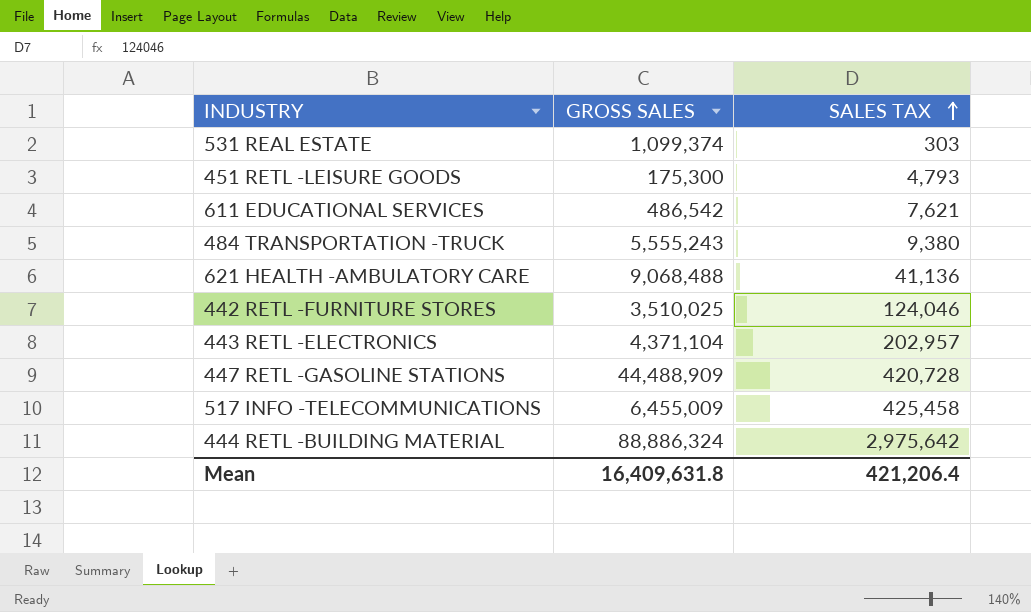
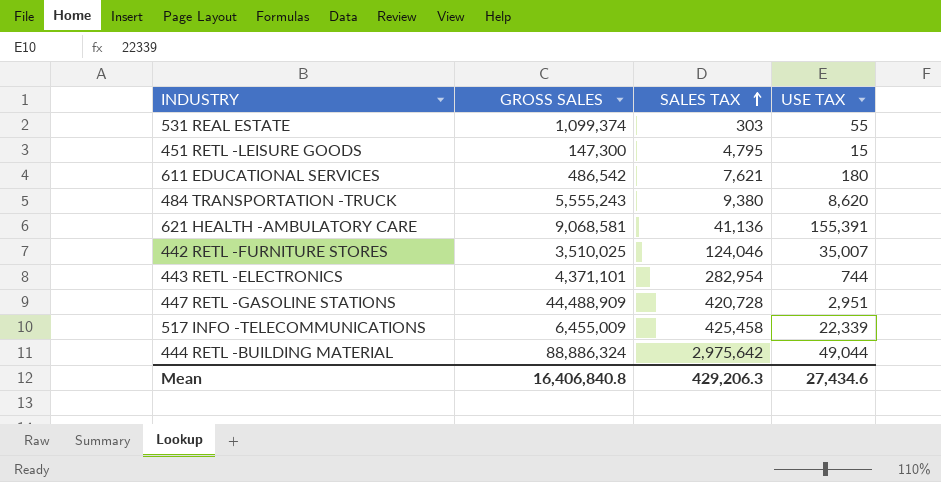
column USE TAX | position: none -> 4
451 RETL -LEISURE GOODS | GROSS SALES: 175,300 -> 147,300
451 RETL -LEISURE GOODS | SALES TAX: 4,793 -> 4,795
621 HEALTH -AMBULATORY CARE | GROSS SALES: 9,068,488 -> 9,068,581
443 RETL -ELECTRONICS | GROSS SALES: 4,371,104 -> 4,371,101
443 RETL -ELECTRONICS | SALES TAX: 202,957 -> 282,954
Mean | GROSS SALES: 16,409,631.8 -> 16,406,840.8
Mean | SALES TAX: 421,206.4 -> 429,206.3

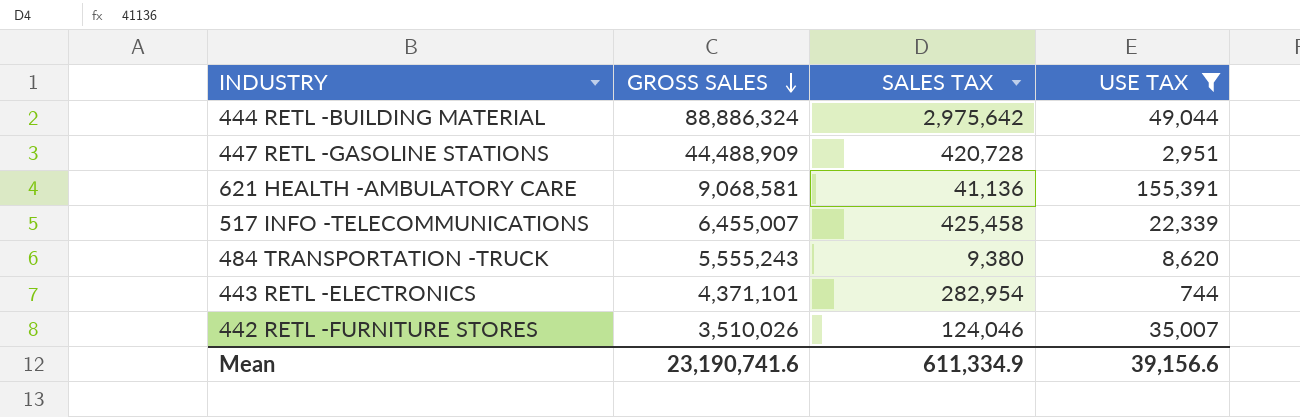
filter: none -> USE TAX >= 744
row order: SALES TAX ascending -> GROSS SALES descending
517 INFO -TELECOMMUNICATIONS | GROSS SALES: 6,455,009 -> 6,455,007
442 RETL -FURNITURE STORES | GROSS SALES: 3,510,025 -> 3,510,026
Mean | GROSS SALES: 16,406,840.8 -> 23,190,741.6
Mean | SALES TAX: 429,206.3 -> 611,334.9
Mean | USE TAX: 27,434.6 -> 39,156.6

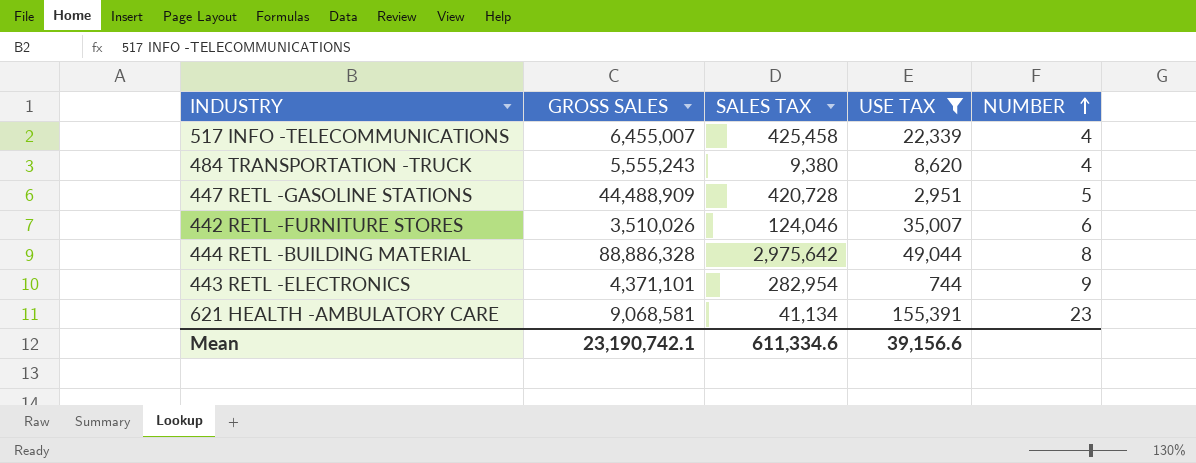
row order: GROSS SALES descending -> NUMBER ascending
column NUMBER | position: none -> 5
444 RETL -BUILDING MATERIAL | GROSS SALES: 88,886,324 -> 88,886,328
621 HEALTH -AMBULATORY CARE | SALES TAX: 41,136 -> 41,134
Mean | GROSS SALES: 23,190,741.6 -> 23,190,742.1
Mean | SALES TAX: 611,334.9 -> 611,334.6

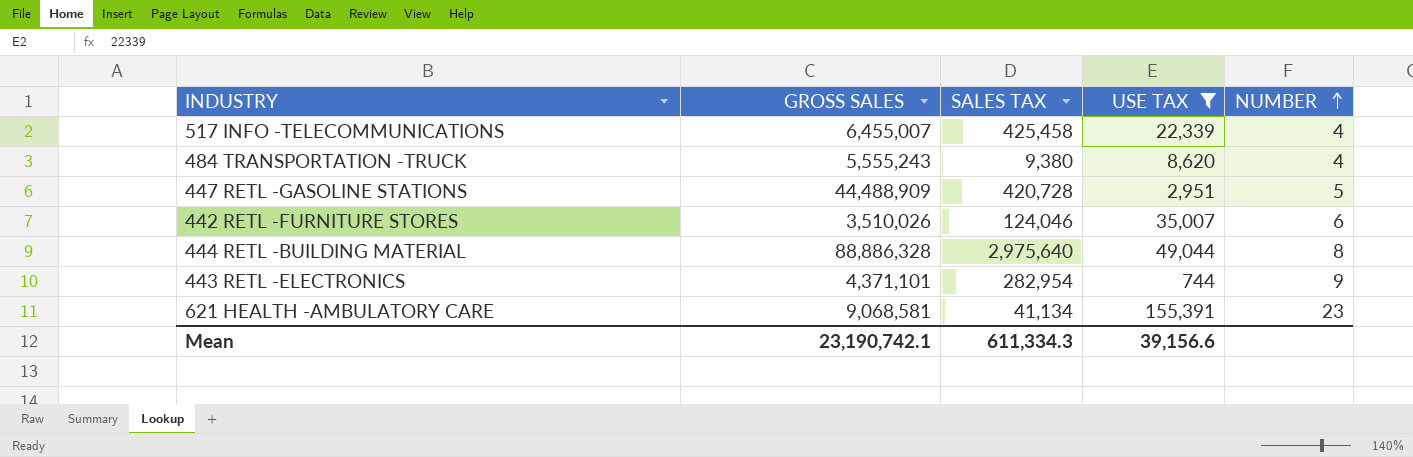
444 RETL -BUILDING MATERIAL | SALES TAX: 2,975,642 -> 2,975,640
Mean | SALES TAX: 611,334.6 -> 611,334.3

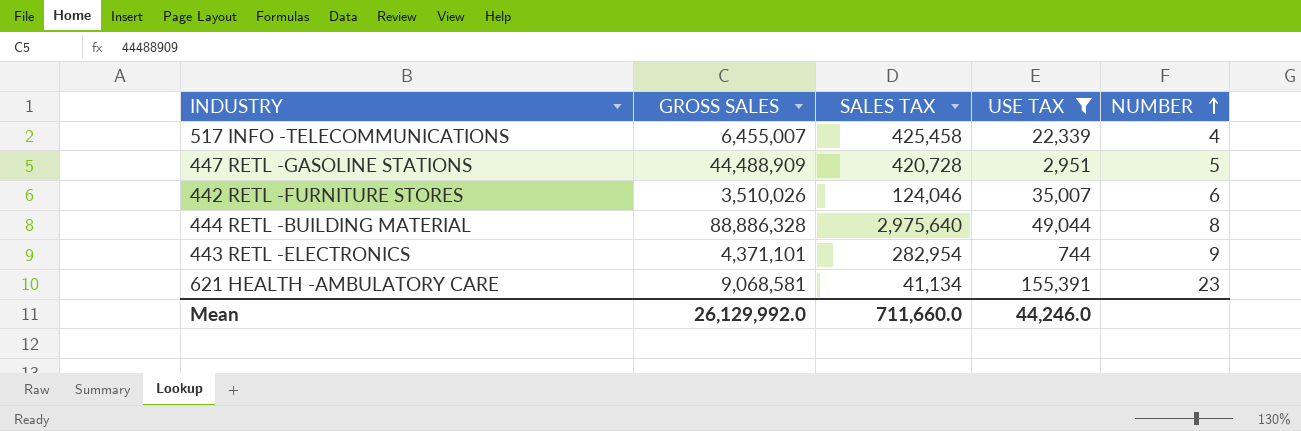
row 484 TRANSPORTATION -TRUCK: 5,555,243 | 9,380 | 8,620 | 4 -> none
Mean | GROSS SALES: 23,190,742.1 -> 26,129,992.0
Mean | SALES TAX: 611,334.3 -> 711,660.0
Mean | USE TAX: 39,156.6 -> 44,246.0

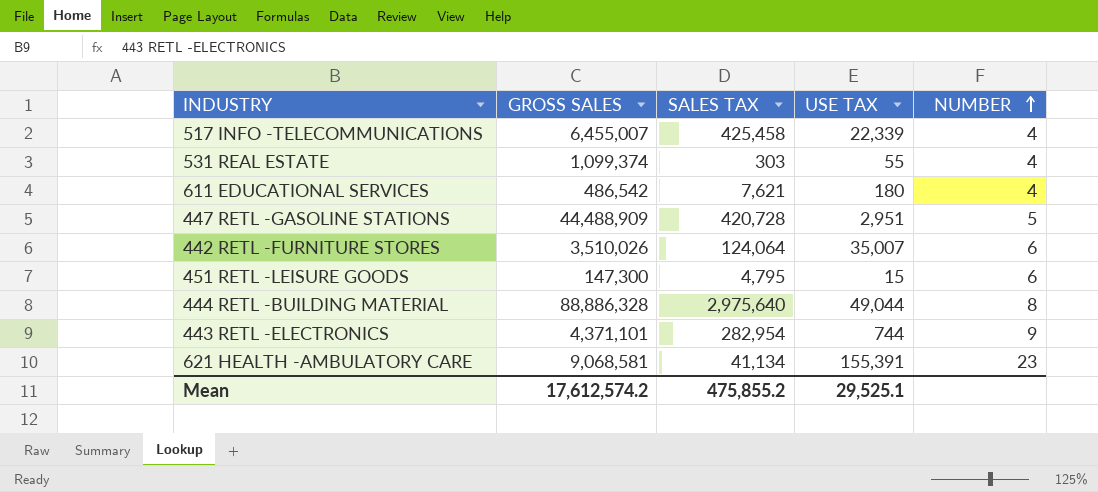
filter: USE TAX >= 744 -> none
442 RETL -FURNITURE STORES | SALES TAX: 124,046 -> 124,064
Mean | GROSS SALES: 26,129,992.0 -> 17,612,574.2
Mean | SALES TAX: 711,660.0 -> 475,855.2
Mean | USE TAX: 44,246.0 -> 29,525.1

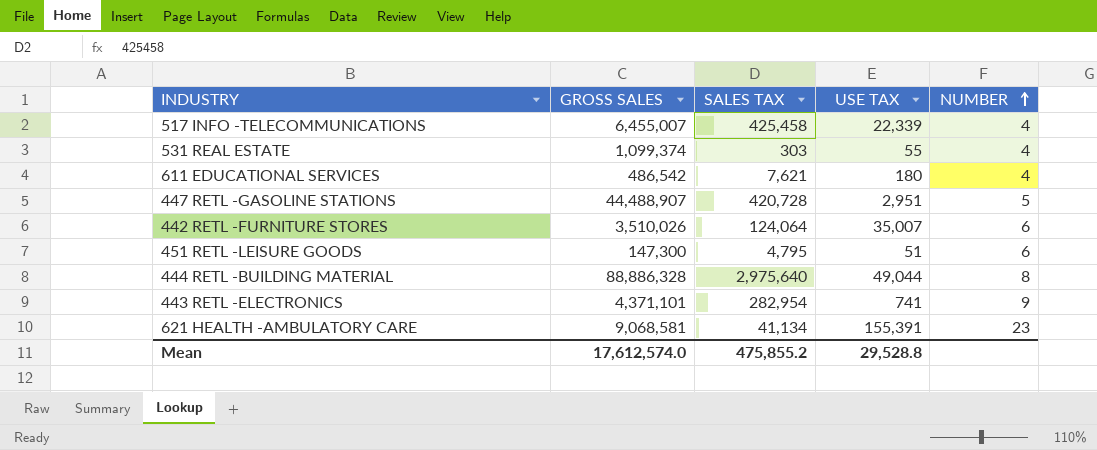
447 RETL -GASOLINE STATIONS | GROSS SALES: 44,488,909 -> 44,488,907
451 RETL -LEISURE GOODS | USE TAX: 15 -> 51
443 RETL -ELECTRONICS | USE TAX: 744 -> 741
Mean | GROSS SALES: 17,612,574.2 -> 17,612,574.0
Mean | USE TAX: 29,525.1 -> 29,528.8

